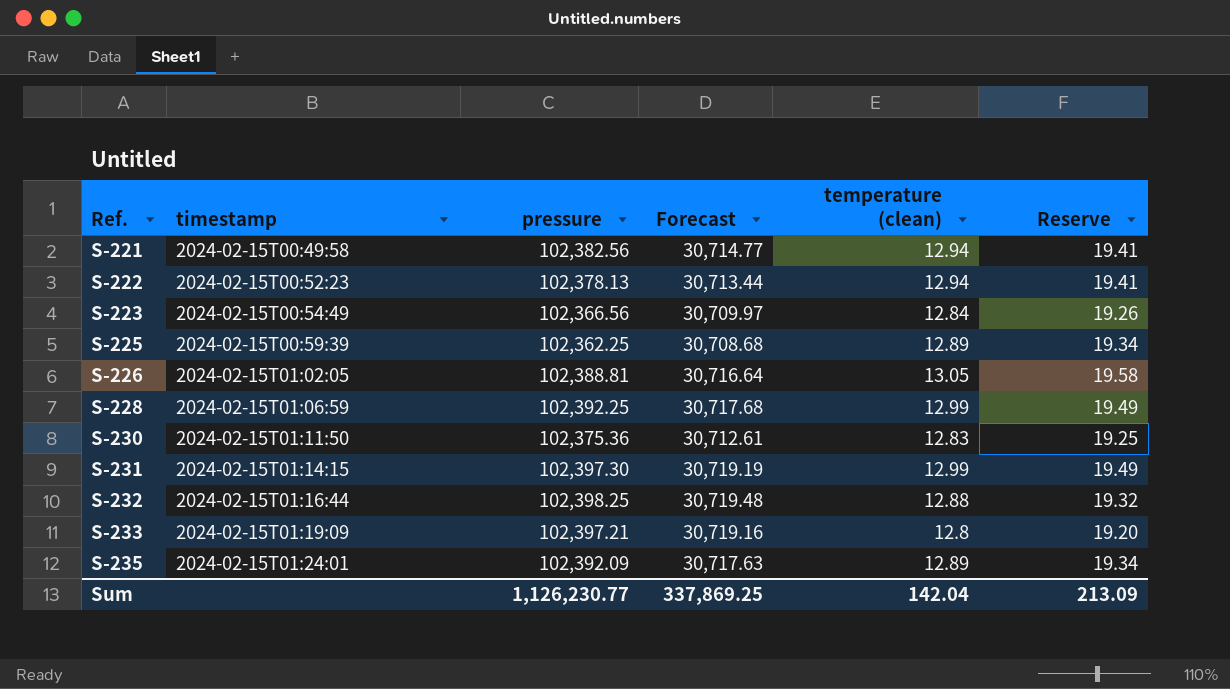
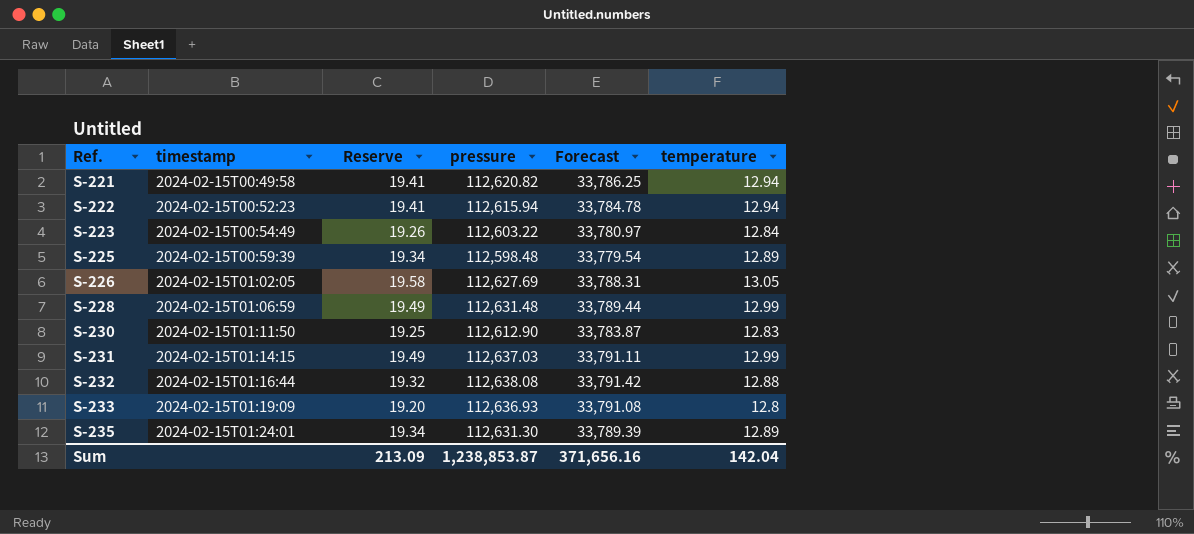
column Reserve | position: 6 -> 3
column name: temperature (clean) -> temperature
S-221 | pressure: 102,382.56 -> 112,620.82
S-221 | Forecast: 30,714.77 -> 33,786.25
S-222 | pressure: 102,378.13 -> 112,615.94
S-222 | Forecast: 30,713.44 -> 33,784.78
S-223 | pressure: 102,366.56 -> 112,603.22
S-223 | Forecast: 30,709.97 -> 33,780.97
S-225 | pressure: 102,362.25 -> 112,598.48
S-225 | Forecast: 30,708.68 -> 33,779.54
S-226 | pressure: 102,388.81 -> 112,627.69
S-226 | Forecast: 30,716.64 -> 33,788.31
S-228 | pressure: 102,392.25 -> 112,631.48
S-228 | Forecast: 30,717.68 -> 33,789.44
S-230 | pressure: 102,375.36 -> 112,612.90
S-230 | Forecast: 30,712.61 -> 33,783.87
S-231 | pressure: 102,397.30 -> 112,637.03
S-231 | Forecast: 30,719.19 -> 33,791.11
S-232 | pressure: 102,398.25 -> 112,638.08
S-232 | Forecast: 30,719.48 -> 33,791.42
S-233 | pressure: 102,397.21 -> 112,636.93
S-233 | Forecast: 30,719.16 -> 33,791.08
S-235 | pressure: 102,392.09 -> 112,631.30
S-235 | Forecast: 30,717.63 -> 33,789.39
Sum | pressure: 1,126,230.77 -> 1,238,853.87
Sum | Forecast: 337,869.25 -> 371,656.16

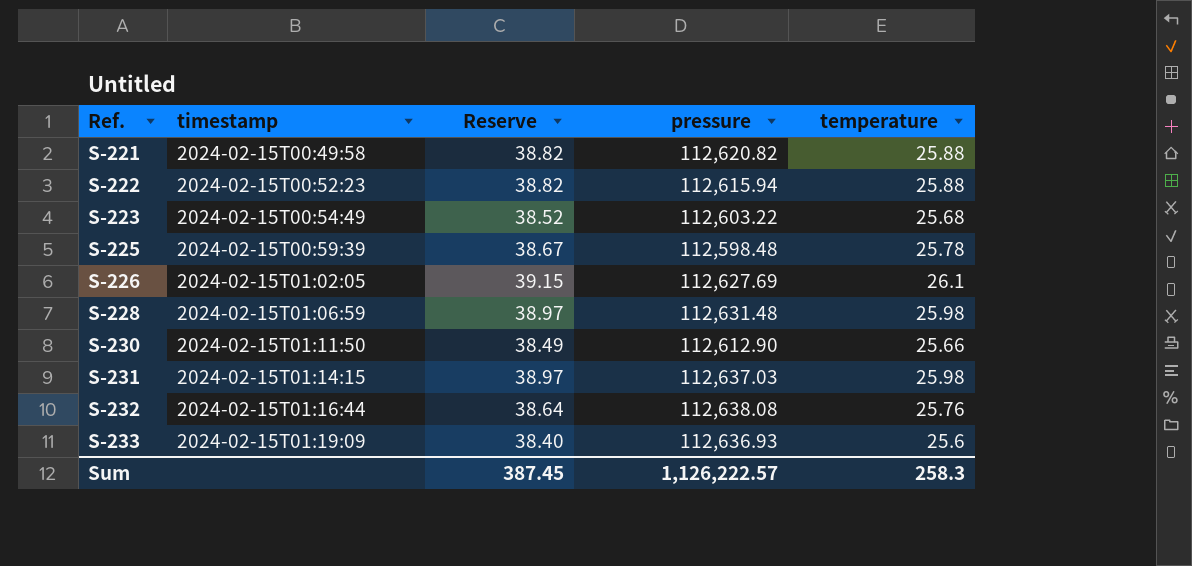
column Forecast | formula: [pressure] * 0.3 -> none
row S-235: 2024-02-15T01:24:01 | 19.34 | 112,631.30 | 33,789.39 | 12.89 -> none
S-221 | Reserve: 19.41 -> 38.82
S-221 | temperature: 12.94 -> 25.88
S-222 | Reserve: 19.41 -> 38.82
S-222 | temperature: 12.94 -> 25.88
S-223 | Reserve: 19.26 -> 38.52
S-223 | temperature: 12.84 -> 25.68
S-225 | Reserve: 19.34 -> 38.67
S-225 | temperature: 12.89 -> 25.78
S-226 | Reserve: 19.58 -> 39.15
S-226 | temperature: 13.05 -> 26.1
S-228 | Reserve: 19.49 -> 38.97
S-228 | temperature: 12.99 -> 25.98
S-230 | Reserve: 19.25 -> 38.49
S-230 | temperature: 12.83 -> 25.66
S-231 | Reserve: 19.49 -> 38.97
S-231 | temperature: 12.99 -> 25.98
S-232 | Reserve: 19.32 -> 38.64
S-232 | temperature: 12.88 -> 25.76
S-233 | Reserve: 19.20 -> 38.40
S-233 | temperature: 12.8 -> 25.6
Sum | Reserve: 213.09 -> 387.45
Sum | pressure: 1,238,853.87 -> 1,126,222.57
Sum | temperature: 142.04 -> 258.3

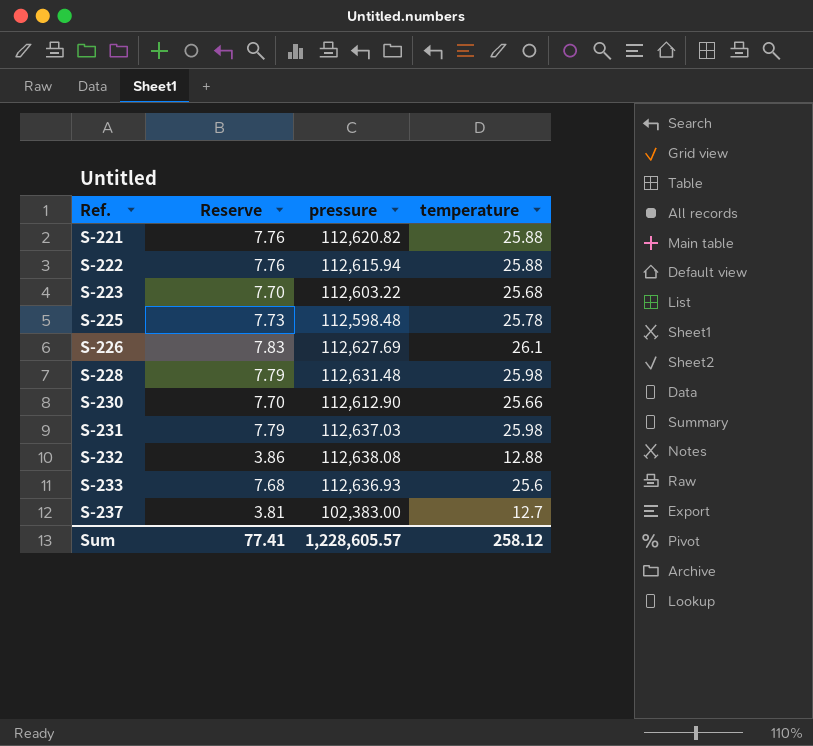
column timestamp | position: 2 -> none
column Reserve | formula: [temperature] * 1.5 -> [temperature] * 0.3
S-232 | temperature: 25.76 -> 12.88
row S-237: none -> 3.81 | 102,383.00 | 12.7
Sum | Reserve: 387.45 -> 77.41
Sum | pressure: 1,126,222.57 -> 1,228,605.57
Sum | temperature: 258.3 -> 258.12

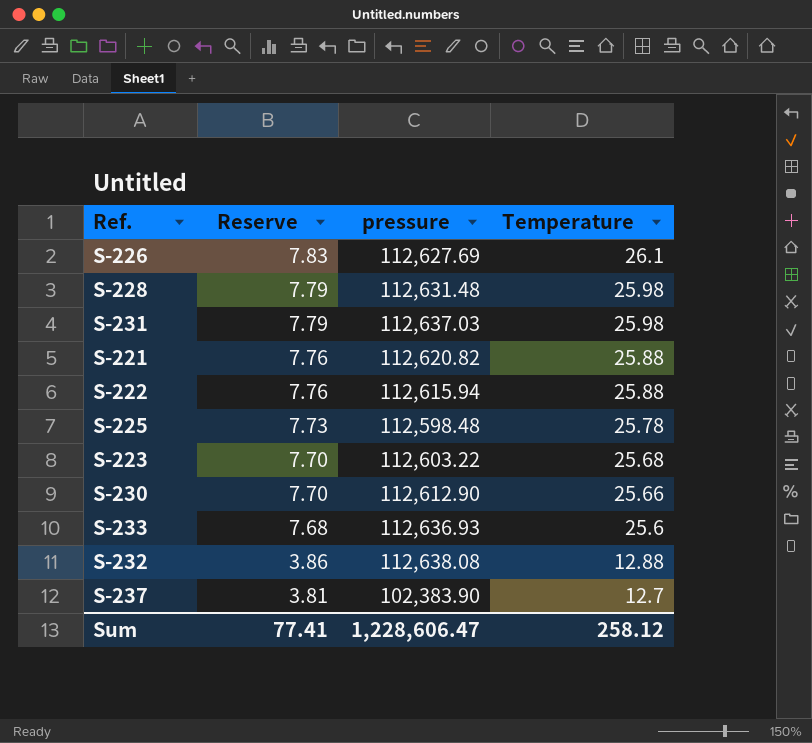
row order: Ref. ascending -> Reserve descending
column name: temperature -> Temperature
S-237 | pressure: 102,383.00 -> 102,383.90
Sum | pressure: 1,228,605.57 -> 1,228,606.47

